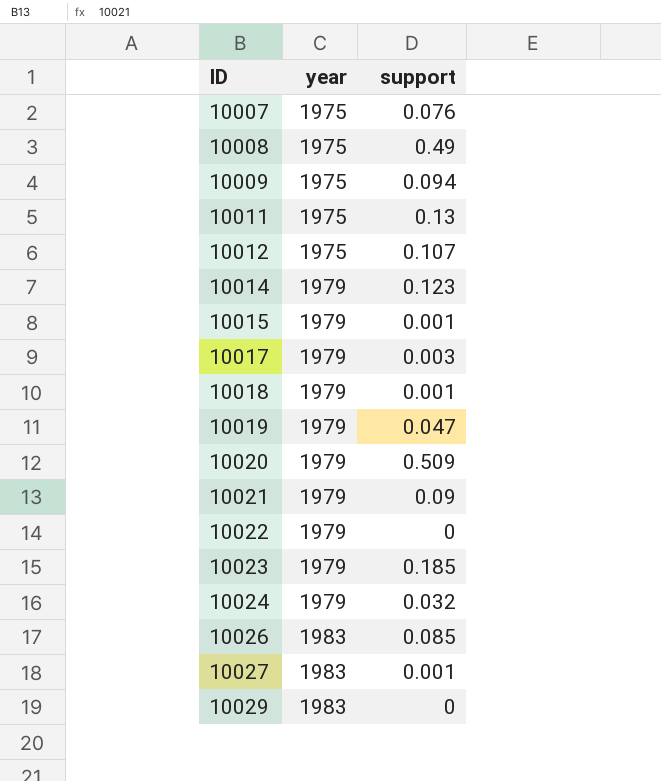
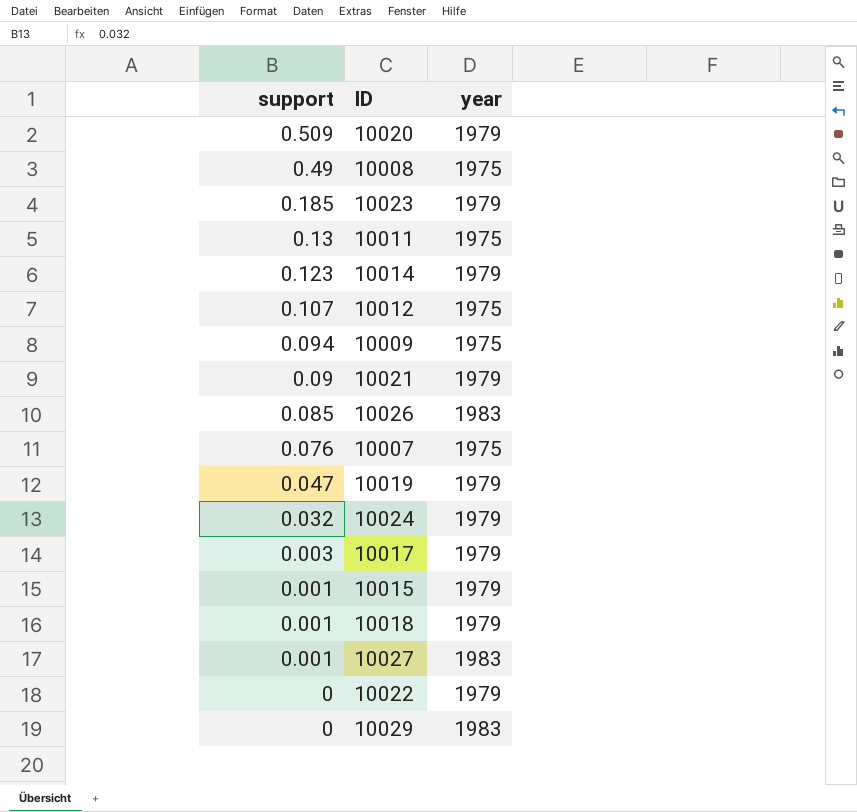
row order: ID ascending -> support descending
column support | position: 3 -> 1

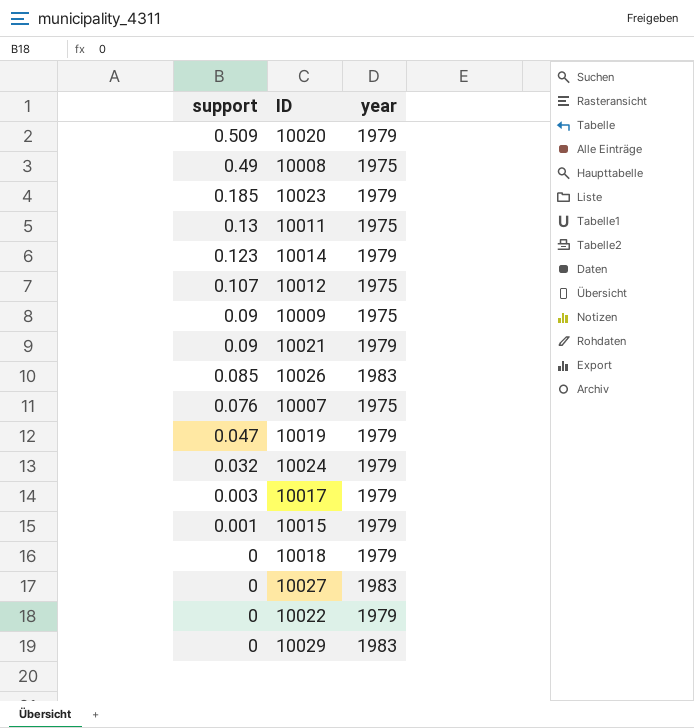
10009 | support: 0.094 -> 0.09
10018 | support: 0.001 -> 0
10027 | support: 0.001 -> 0

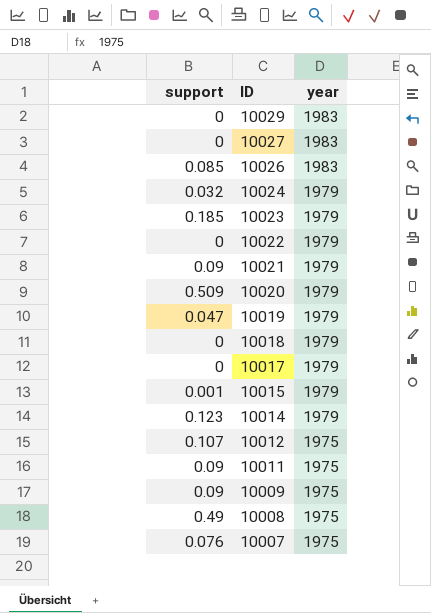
row order: support descending -> ID descending
10017 | support: 0.003 -> 0
10011 | support: 0.13 -> 0.09

